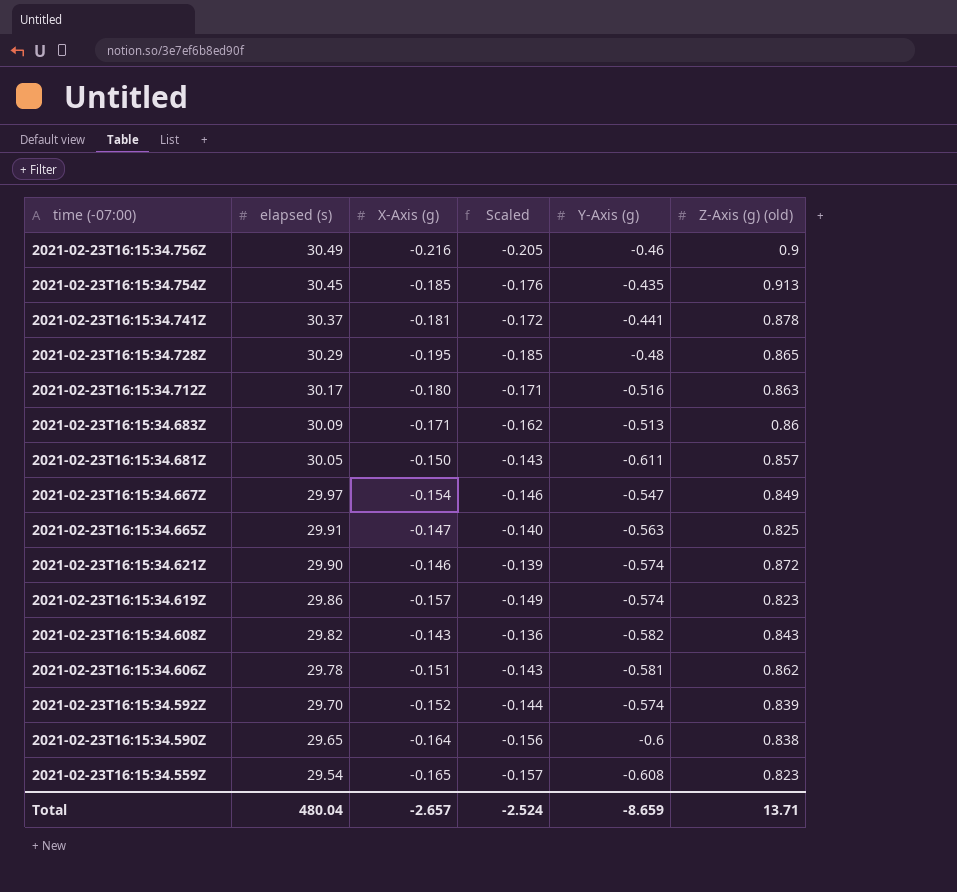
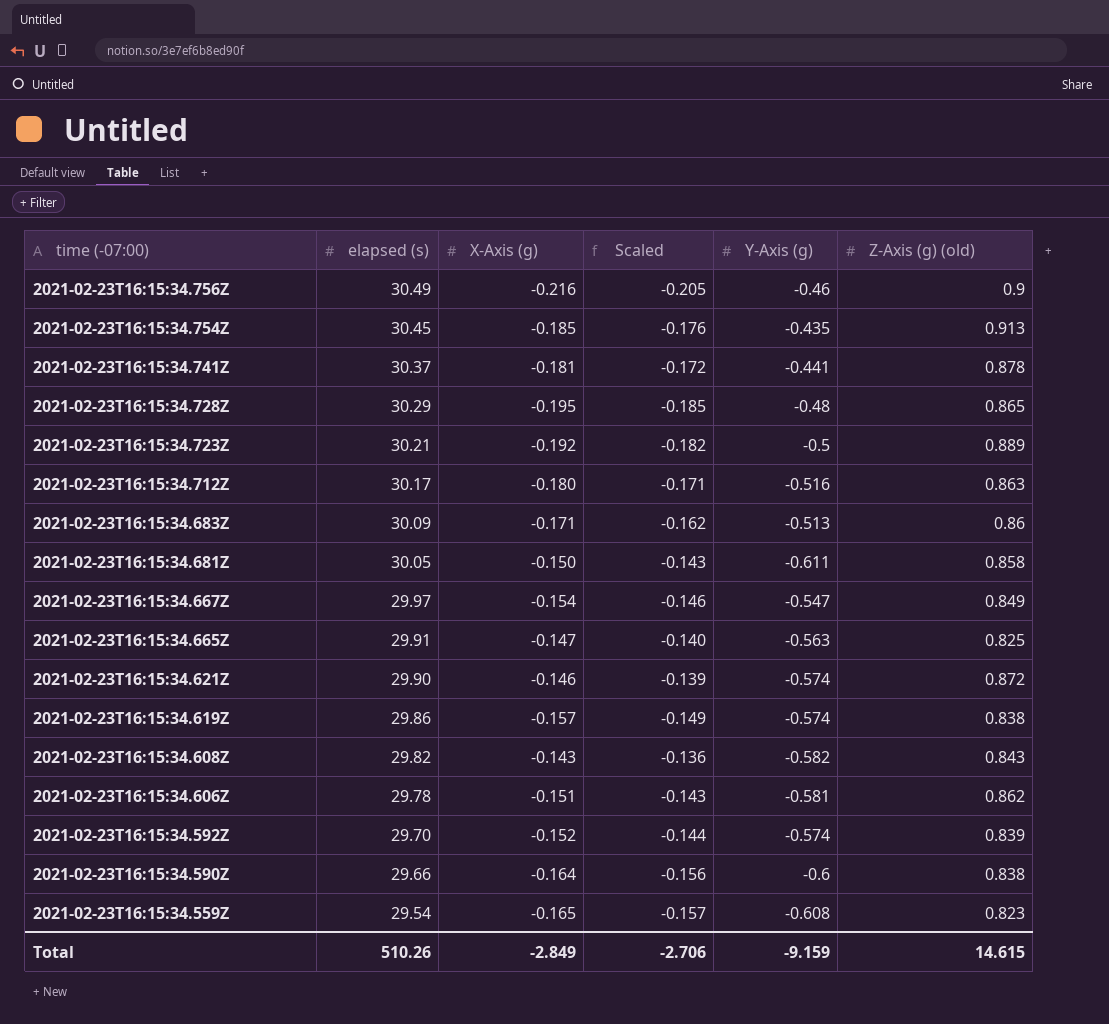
row 2021-02-23T16:15:34.723Z: none -> 30.21 | -0.192 | -0.182 | -0.5 | 0.889
2021-02-23T16:15:34.681Z | Z-Axis (g) (old): 0.857 -> 0.858
2021-02-23T16:15:34.619Z | Z-Axis (g) (old): 0.823 -> 0.838
2021-02-23T16:15:34.590Z | elapsed (s): 29.65 -> 29.66
Total | elapsed (s): 480.04 -> 510.26
Total | X-Axis (g): -2.657 -> -2.849
Total | Scaled: -2.524 -> -2.706
Total | Y-Axis (g): -8.659 -> -9.159
Total | Z-Axis (g) (old): 13.71 -> 14.615

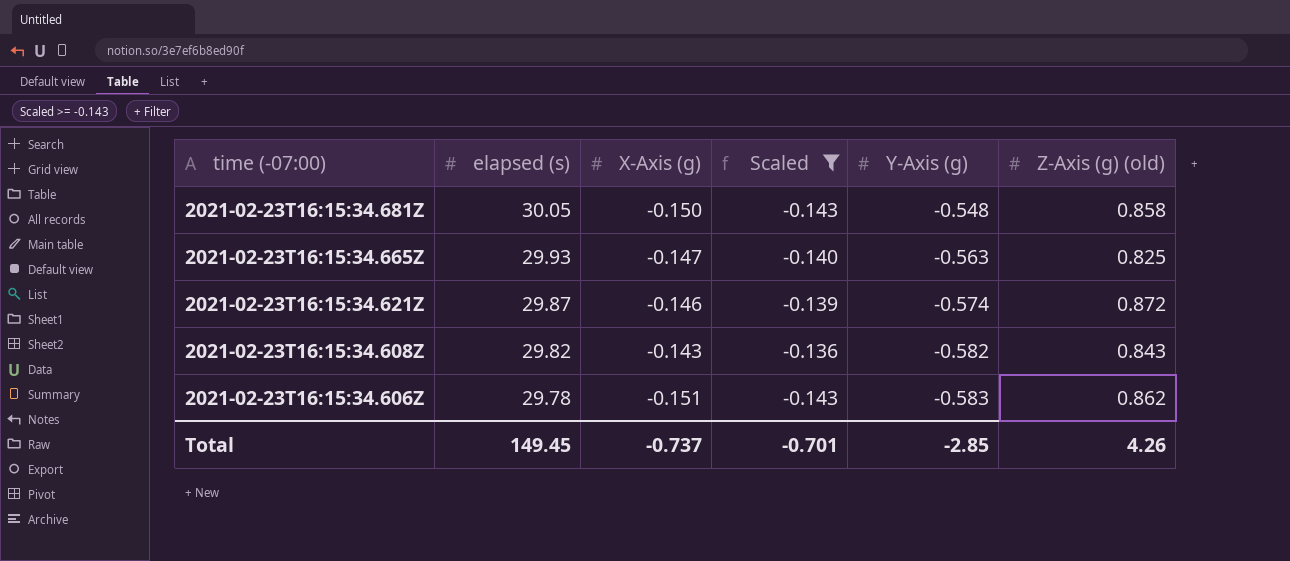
filter: none -> Scaled >= -0.143
2021-02-23T16:15:34.681Z | Y-Axis (g): -0.611 -> -0.548
2021-02-23T16:15:34.665Z | elapsed (s): 29.91 -> 29.93
2021-02-23T16:15:34.621Z | elapsed (s): 29.90 -> 29.87
2021-02-23T16:15:34.606Z | Y-Axis (g): -0.581 -> -0.583
Total | elapsed (s): 510.26 -> 149.45
Total | X-Axis (g): -2.849 -> -0.737
Total | Scaled: -2.706 -> -0.701
Total | Y-Axis (g): -9.159 -> -2.85
Total | Z-Axis (g) (old): 14.615 -> 4.26

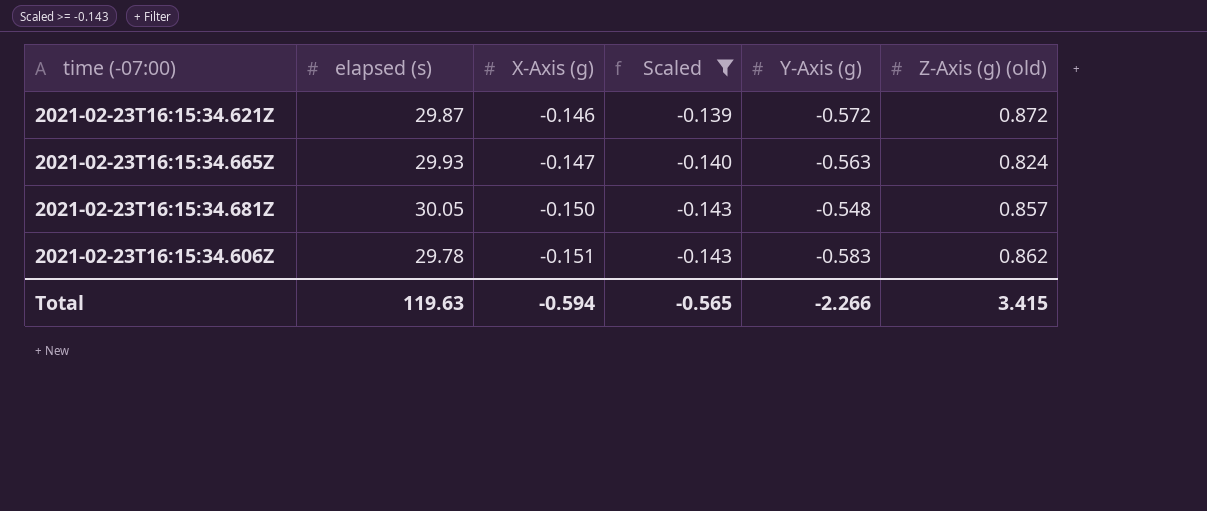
row order: time (-07:00) descending -> X-Axis (g) descending
row 2021-02-23T16:15:34.608Z: 29.82 | -0.143 | -0.136 | -0.582 | 0.843 -> none
2021-02-23T16:15:34.621Z | Y-Axis (g): -0.574 -> -0.572
2021-02-23T16:15:34.665Z | Z-Axis (g) (old): 0.825 -> 0.824
2021-02-23T16:15:34.681Z | Z-Axis (g) (old): 0.858 -> 0.857
Total | elapsed (s): 149.45 -> 119.63
Total | X-Axis (g): -0.737 -> -0.594
Total | Scaled: -0.701 -> -0.565
Total | Y-Axis (g): -2.85 -> -2.266
Total | Z-Axis (g) (old): 4.26 -> 3.415

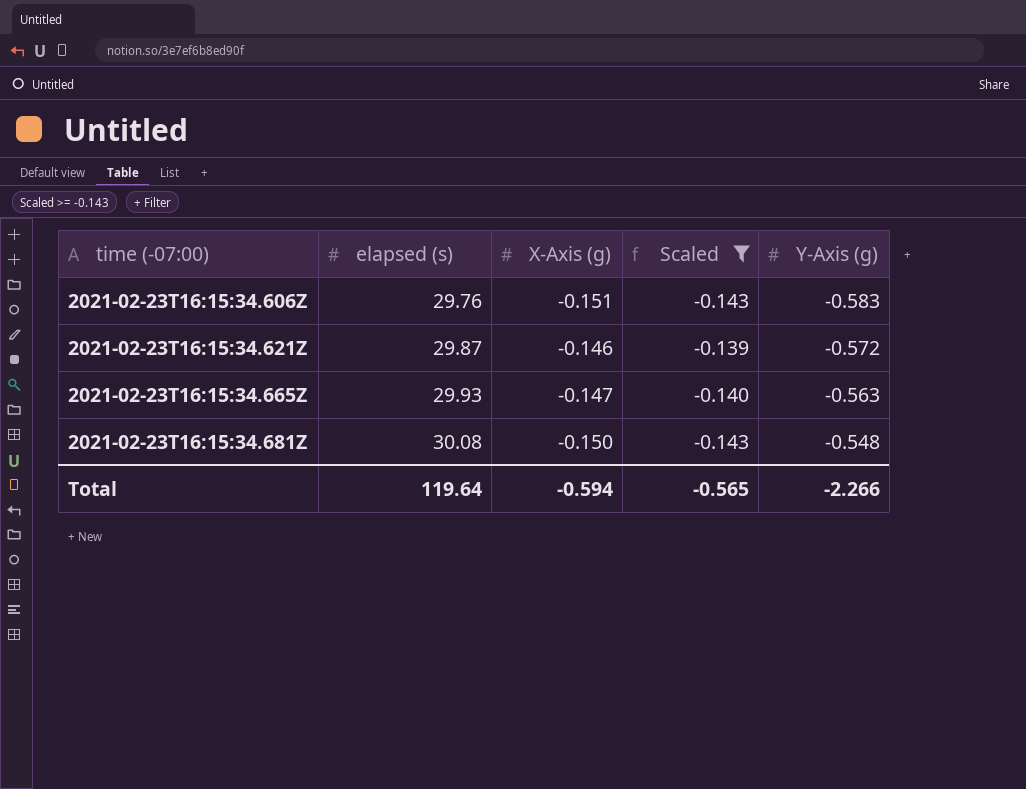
row order: X-Axis (g) descending -> time (-07:00) ascending
column Z-Axis (g) (old) | position: 6 -> none
2021-02-23T16:15:34.606Z | elapsed (s): 29.78 -> 29.76
2021-02-23T16:15:34.681Z | elapsed (s): 30.05 -> 30.08
Total | elapsed (s): 119.63 -> 119.64

